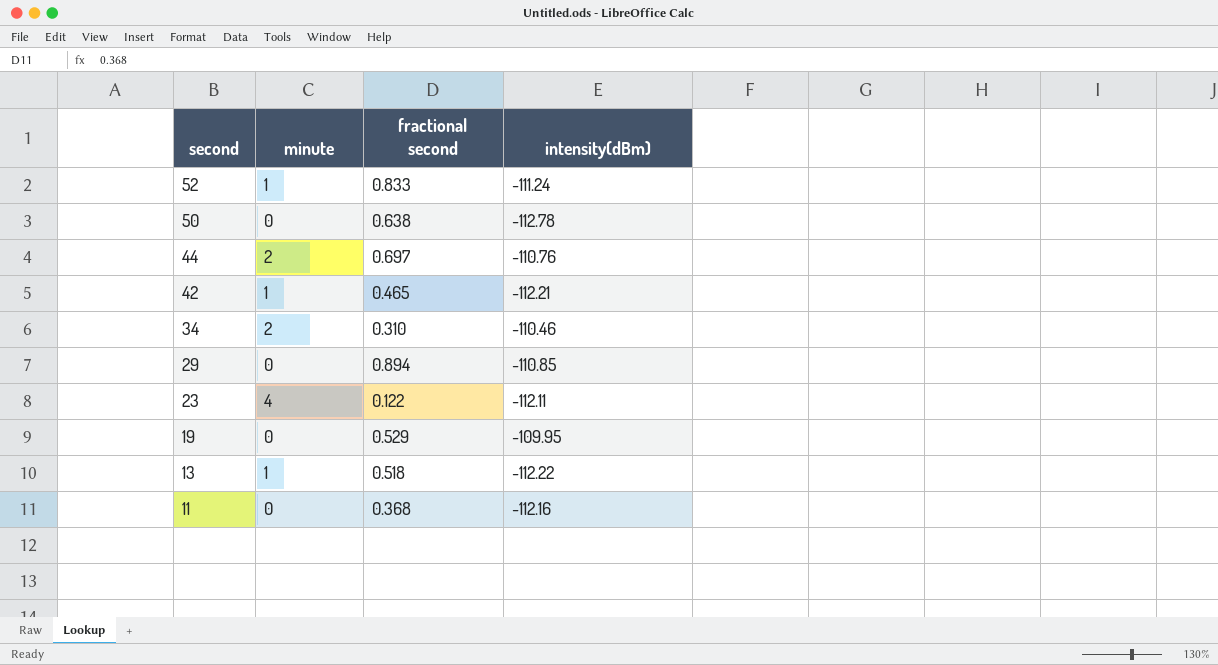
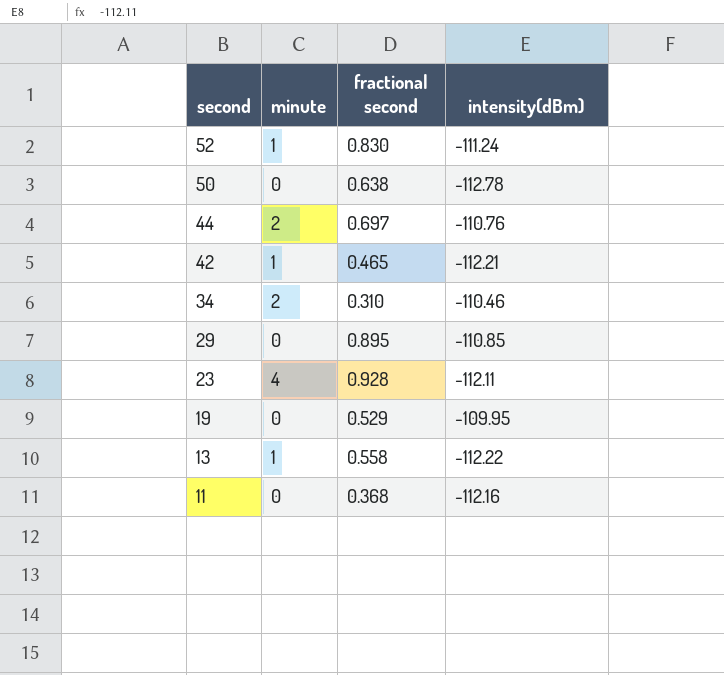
52 | fractional second: 0.833 -> 0.830
29 | fractional second: 0.894 -> 0.895
23 | fractional second: 0.122 -> 0.928
13 | fractional second: 0.518 -> 0.558

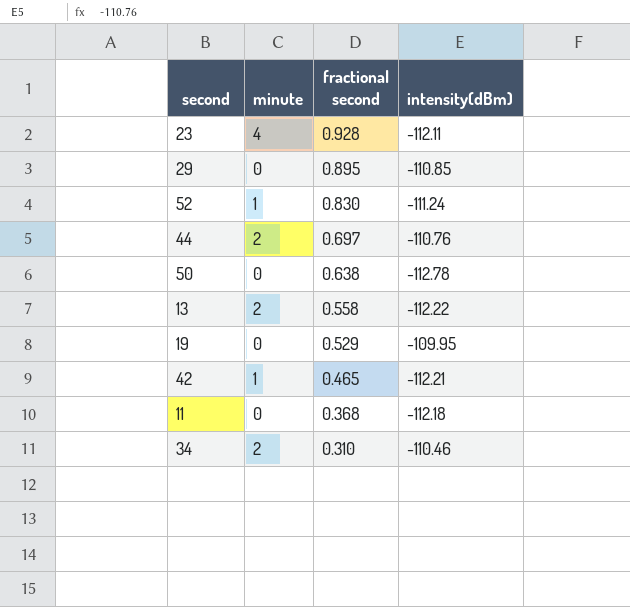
row order: second descending -> fractional second descending
13 | minute: 1 -> 2
11 | intensity(dBm): -112.16 -> -112.18

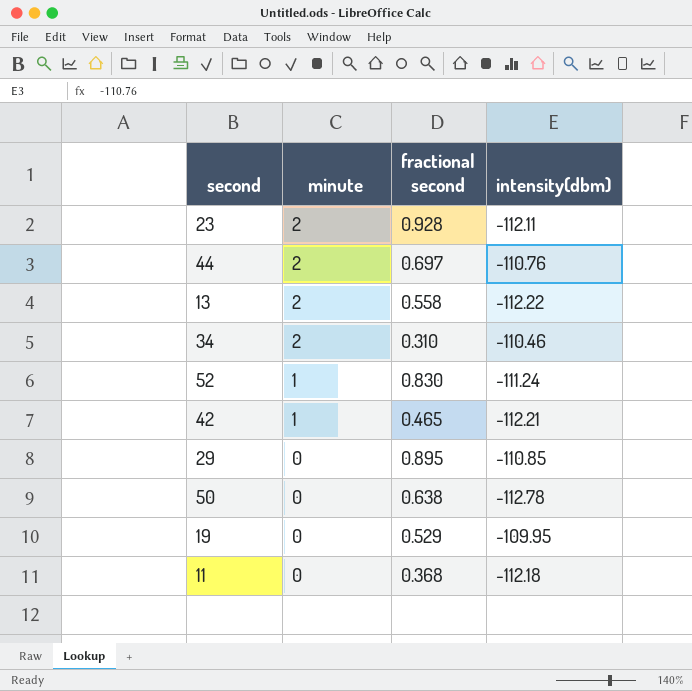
row order: fractional second descending -> minute descending
column name: intensity(dBm) -> intensity(dbm)
23 | minute: 4 -> 2

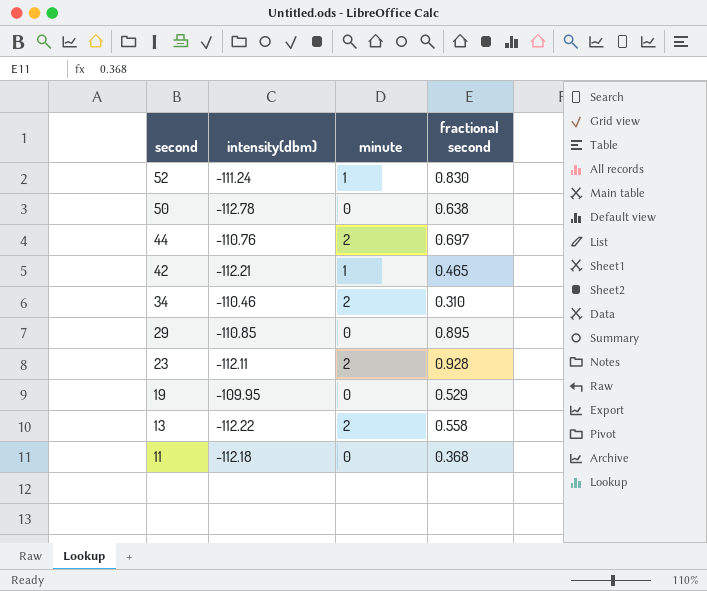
row order: minute descending -> second descending
column intensity(dbm) | position: 4 -> 2

